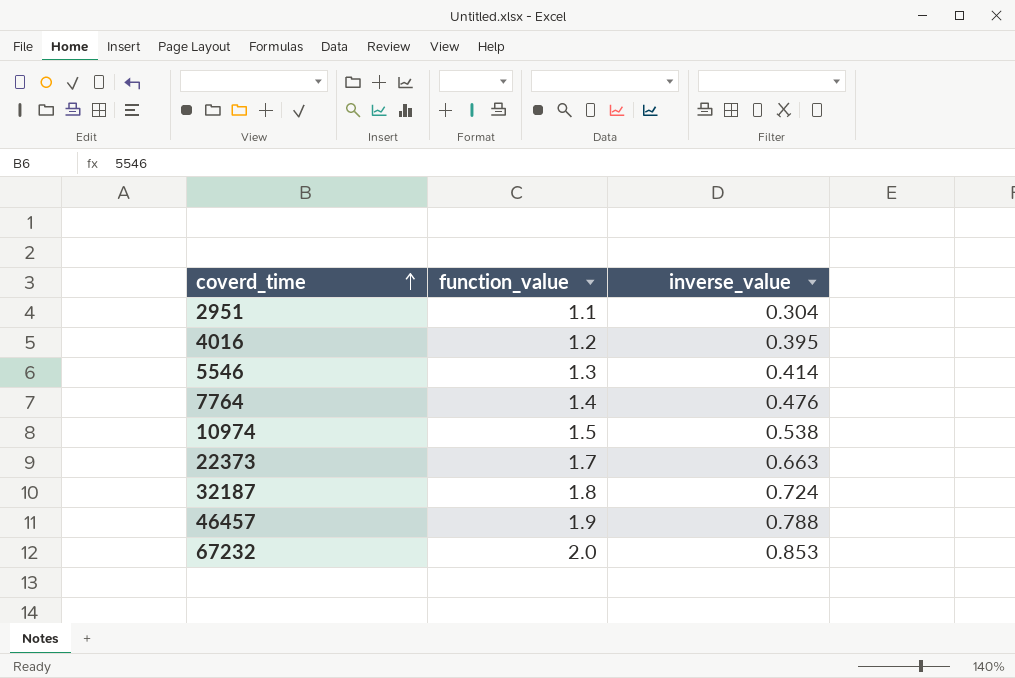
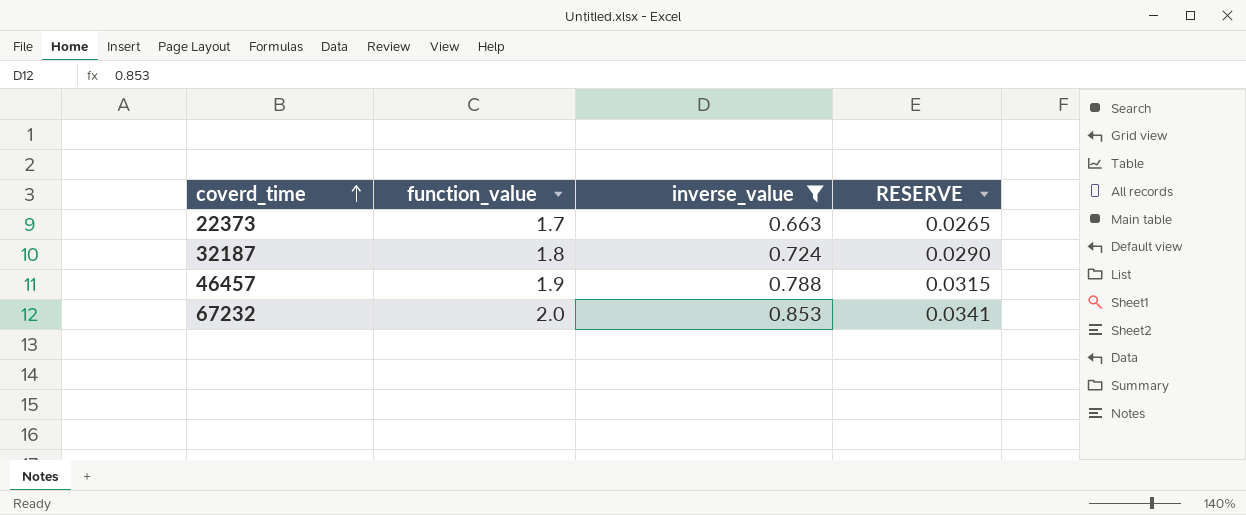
filter: none -> inverse_value >= 0.663
column RESERVE | formula: none -> [inverse_value] * 0.04

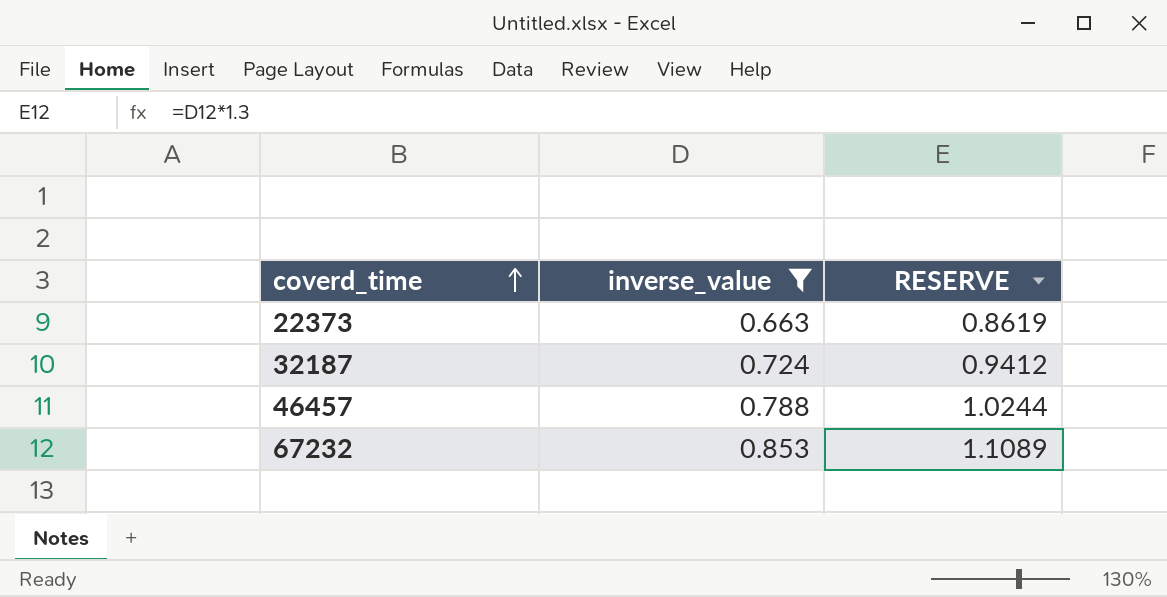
column function_value | position: 2 -> none
column RESERVE | formula: [inverse_value] * 0.04 -> [inverse_value] * 1.3

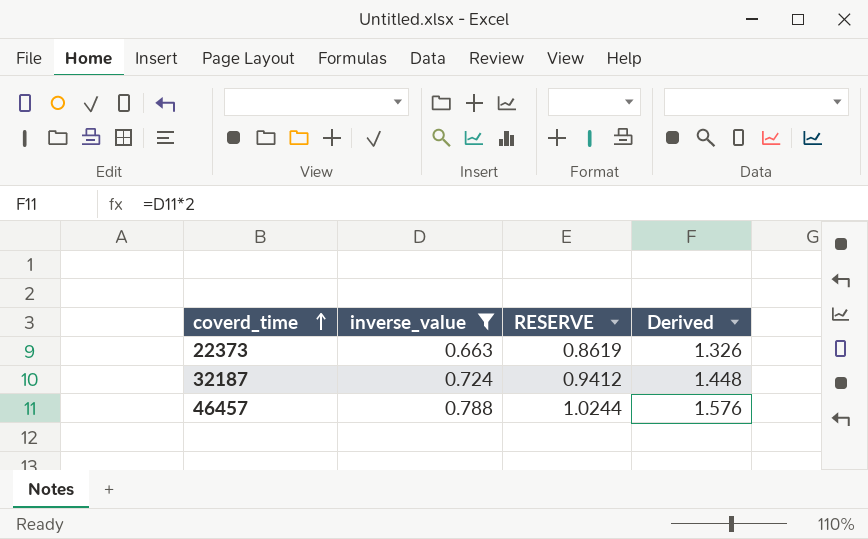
column Derived | formula: none -> [inverse_value] * 2
row 67232: 0.853 | 1.1089 -> none

